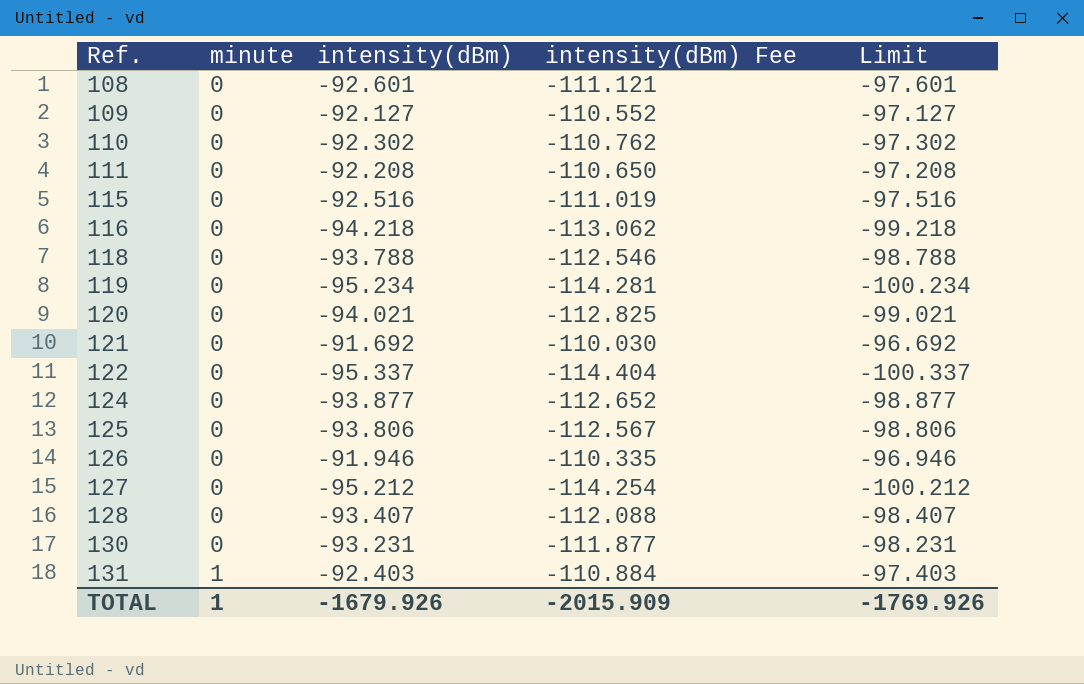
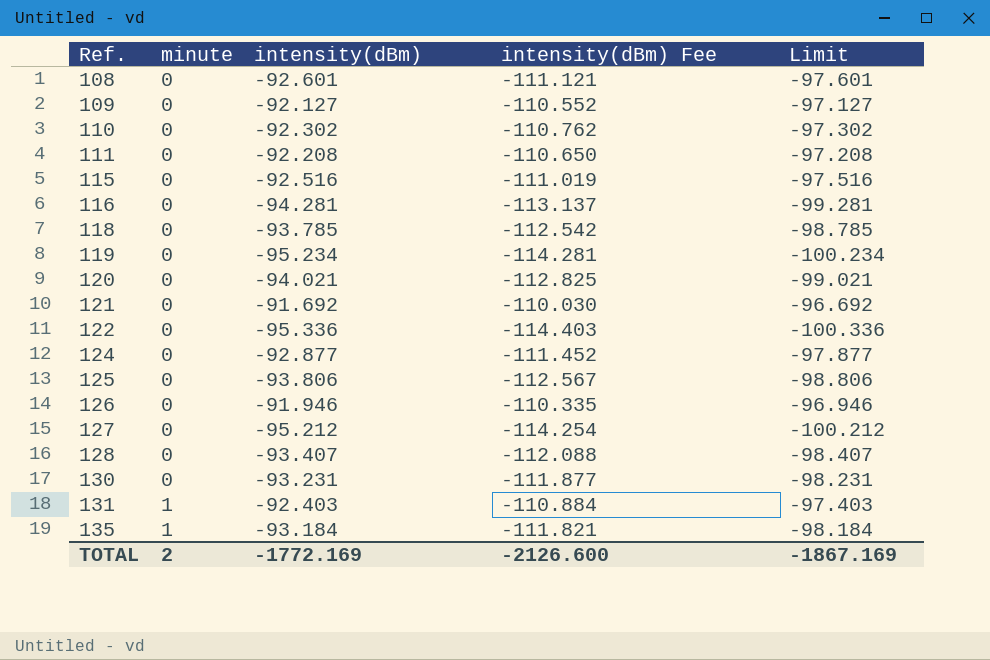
116 | intensity(dBm): -94.218 -> -94.281
116 | intensity(dBm) Fee: -113.062 -> -113.137
116 | Limit: -99.218 -> -99.281
118 | intensity(dBm): -93.788 -> -93.785
118 | intensity(dBm) Fee: -112.546 -> -112.542
118 | Limit: -98.788 -> -98.785
122 | intensity(dBm): -95.337 -> -95.336
122 | intensity(dBm) Fee: -114.404 -> -114.403
122 | Limit: -100.337 -> -100.336
124 | intensity(dBm): -93.877 -> -92.877
124 | intensity(dBm) Fee: -112.652 -> -111.452
124 | Limit: -98.877 -> -97.877
row 135: none -> 1 | -93.184 | -111.821 | -98.184
TOTAL | minute: 1 -> 2
TOTAL | intensity(dBm): -1679.926 -> -1772.169
TOTAL | intensity(dBm) Fee: -2015.909 -> -2126.600
TOTAL | Limit: -1769.926 -> -1867.169

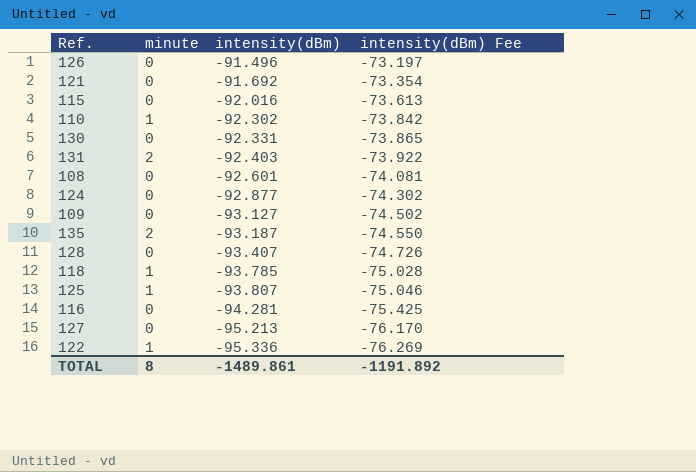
row order: Ref. ascending -> intensity(dBm) descending
column Limit | formula: [intensity(dBm)] - 5 -> none
column intensity(dBm) Fee | formula: [intensity(dBm)] * 1.2 -> [intensity(dBm)] * 0.8
row 111: 0 | -92.208 | -110.650 | -97.208 -> none
row 119: 0 | -95.234 | -114.281 | -100.234 -> none
row 120: 0 | -94.021 | -112.825 | -99.021 -> none
126 | intensity(dBm): -91.946 -> -91.496
115 | intensity(dBm): -92.516 -> -92.016
110 | minute: 0 -> 1
130 | intensity(dBm): -93.231 -> -92.331
131 | minute: 1 -> 2
109 | intensity(dBm): -92.127 -> -93.127
135 | minute: 1 -> 2
135 | intensity(dBm): -93.184 -> -93.187
118 | minute: 0 -> 1
125 | minute: 0 -> 1
125 | intensity(dBm): -93.806 -> -93.807
127 | intensity(dBm): -95.212 -> -95.213
122 | minute: 0 -> 1
TOTAL | minute: 2 -> 8
TOTAL | intensity(dBm): -1772.169 -> -1489.861
TOTAL | intensity(dBm) Fee: -2126.600 -> -1191.892

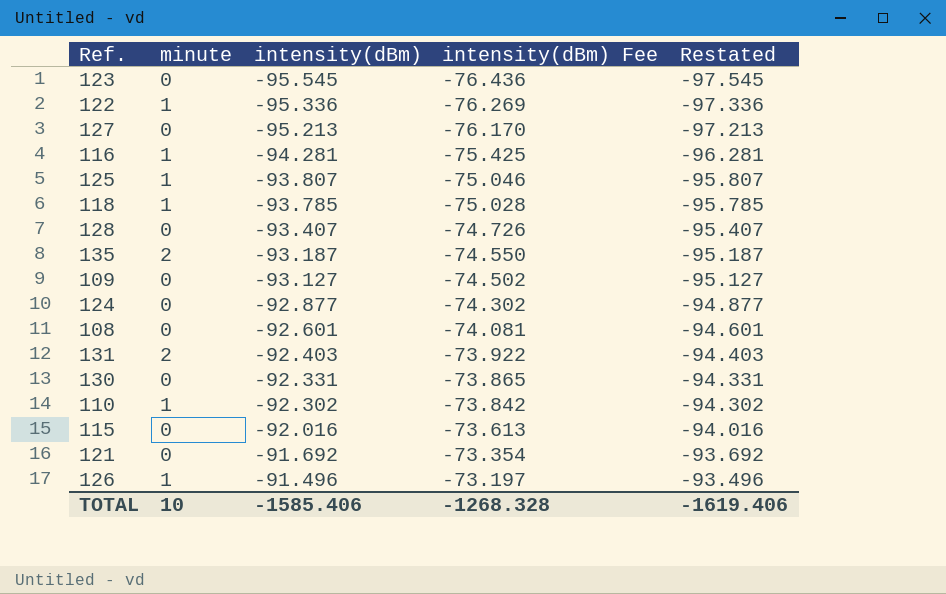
row order: intensity(dBm) descending -> intensity(dBm) ascending
column Restated | formula: none -> [intensity(dBm)] - 2
row 123: none -> 0 | -95.545 | -76.436 | -97.545
116 | minute: 0 -> 1
126 | minute: 0 -> 1
TOTAL | minute: 8 -> 10
TOTAL | intensity(dBm): -1489.861 -> -1585.406
TOTAL | intensity(dBm) Fee: -1191.892 -> -1268.328

